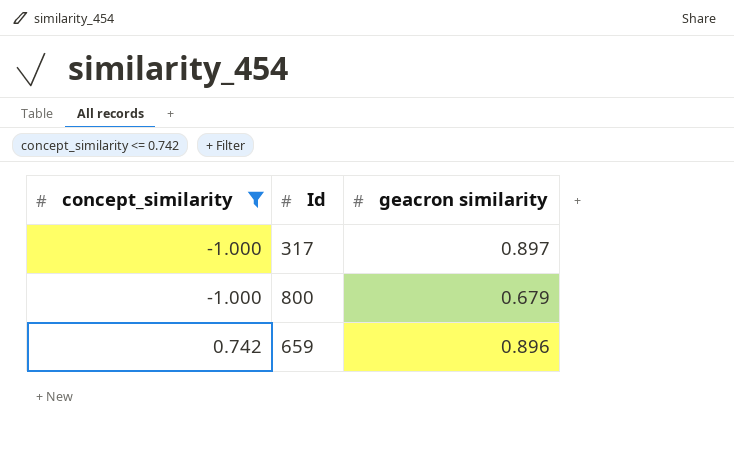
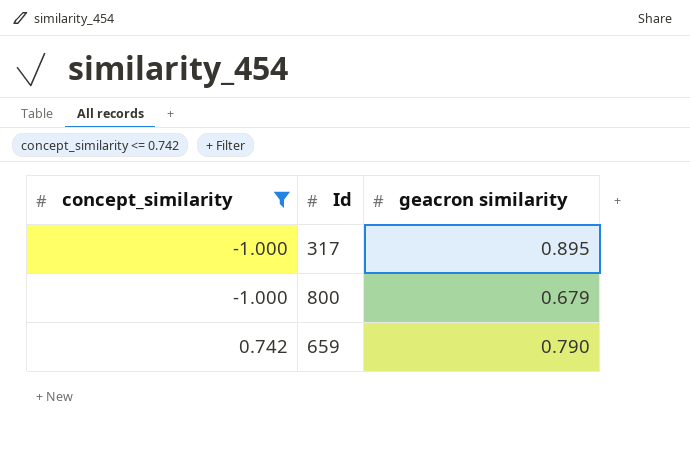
317 | geacron similarity: 0.897 -> 0.895
659 | geacron similarity: 0.896 -> 0.790

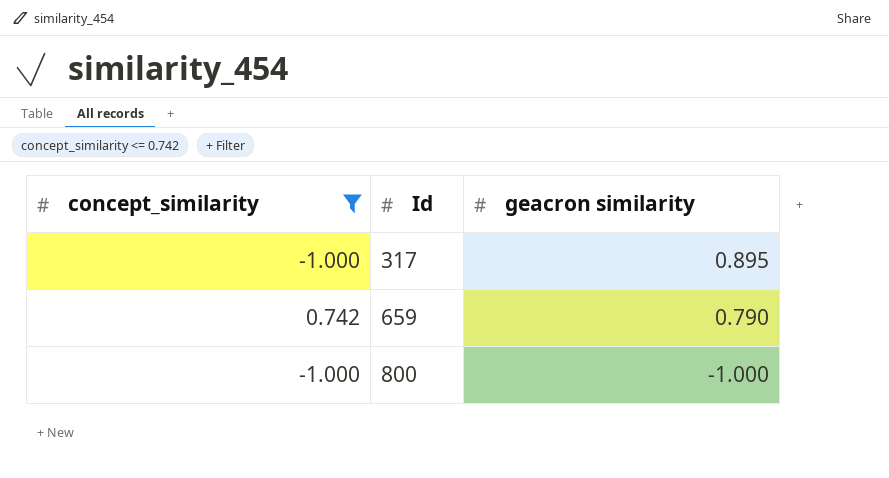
row order: concept_similarity ascending -> Id ascending
800 | geacron similarity: 0.679 -> -1.000

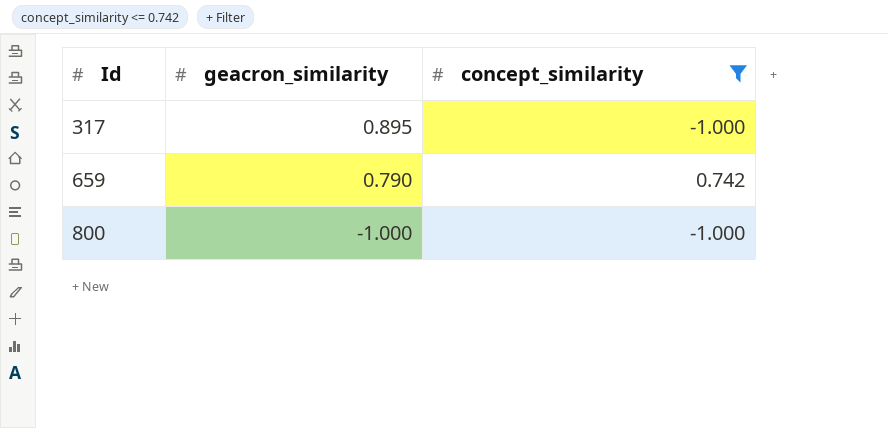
column name: geacron similarity -> geacron_similarity
column concept_similarity | position: 1 -> 3

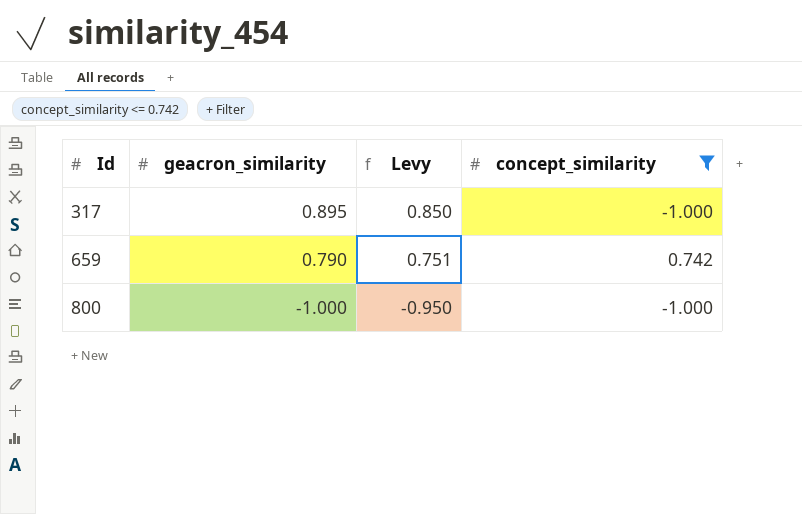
column Levy | formula: none -> [geacron_similarity] * 0.95

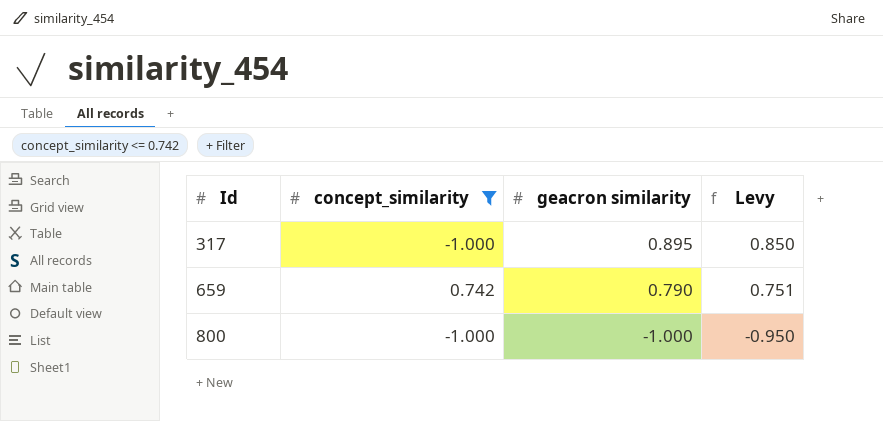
column concept_similarity | position: 4 -> 2
column name: geacron_similarity -> geacron similarity

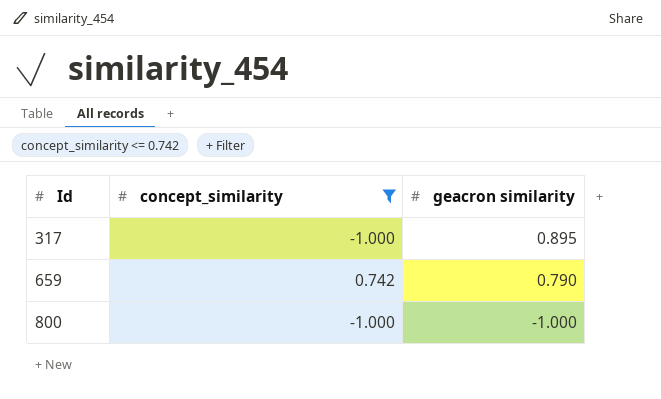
column Levy | formula: [geacron similarity] * 0.95 -> none

